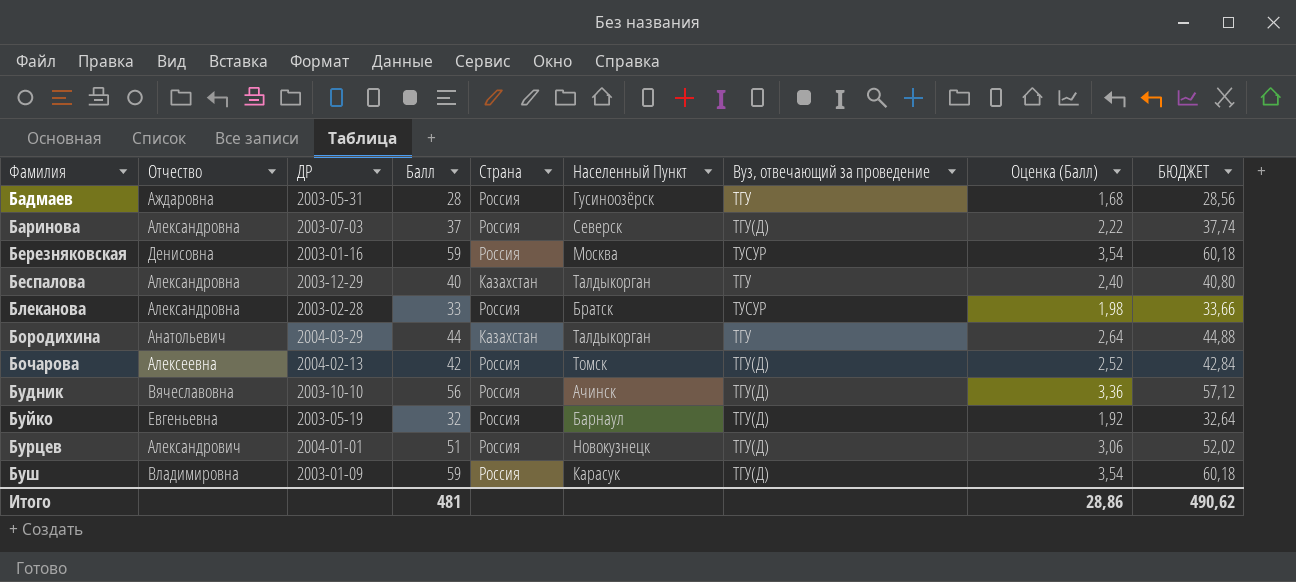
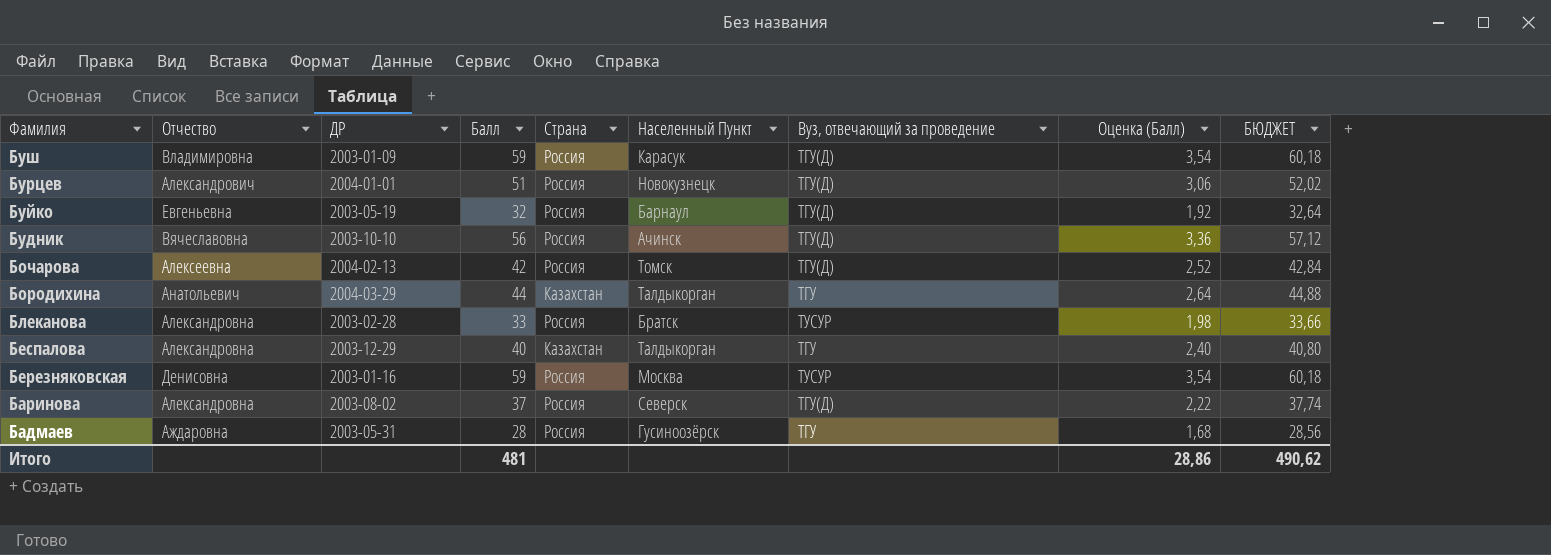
row order: Фамилия ascending -> Фамилия descending
Баринова | ДР: 2003-07-03 -> 2003-08-02

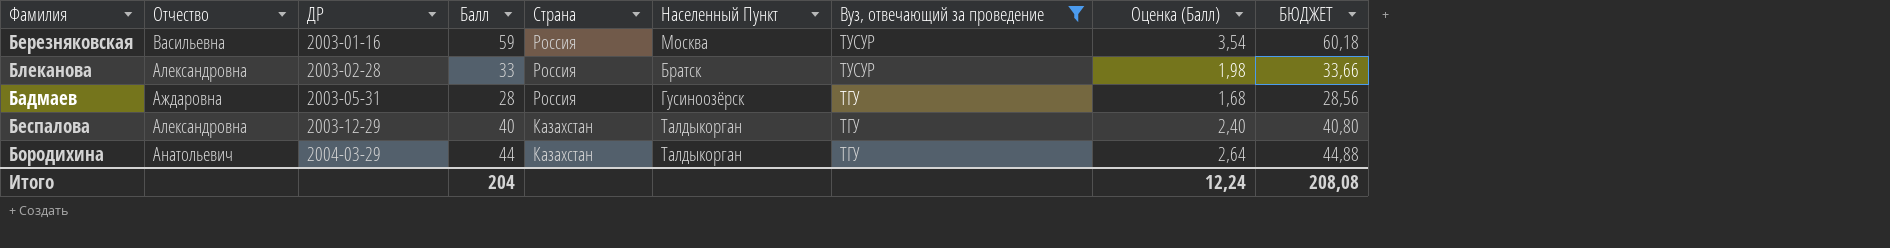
filter: none -> Вуз, отвечающий за проведение != ТГУ(Д)
row order: Фамилия descending -> ДР ascending
Березняковская | Отчество: Денисовна -> Васильевна
Итого | Балл: 481 -> 204
Итого | Оценка (Балл): 28,86 -> 12,24
Итого | БЮДЖЕТ: 490,62 -> 208,08

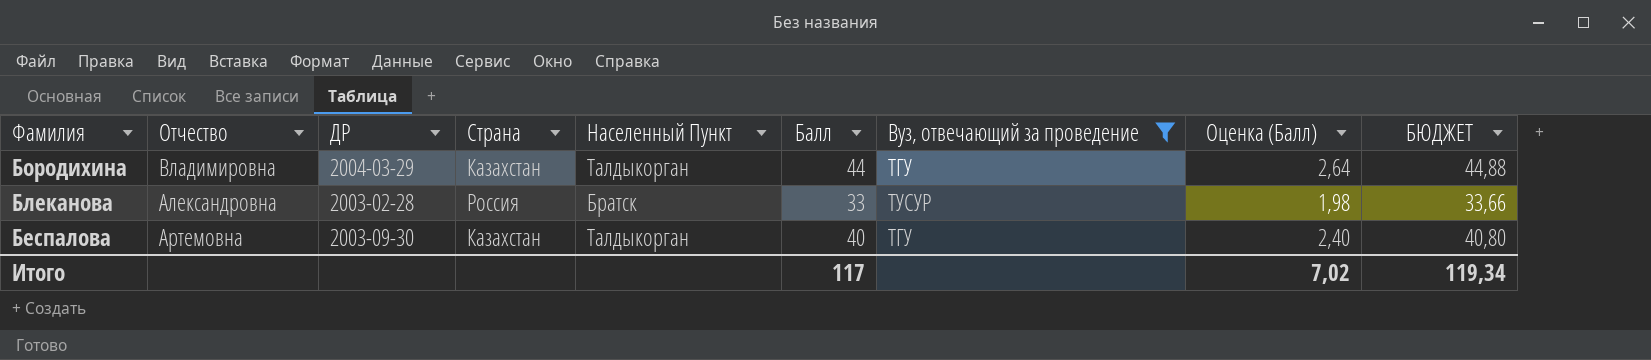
row order: ДР ascending -> Фамилия descending
column Балл | position: 4 -> 6
row Березняковская: Васильевна | 2003-01-16 | 59 | Россия | Москва | ТУСУР | 3,54 | 60,18 -> none
row Бадмаев: Аждаровна | 2003-05-31 | 28 | Россия | Гусиноозёрск | ТГУ | 1,68 | 28,56 -> none
Бородихина | Отчество: Анатольевич -> Владимировна
Беспалова | Отчество: Александровна -> Артемовна
Беспалова | ДР: 2003-12-29 -> 2003-09-30
Итого | Балл: 204 -> 117
Итого | Оценка (Балл): 12,24 -> 7,02
Итого | БЮДЖЕТ: 208,08 -> 119,34

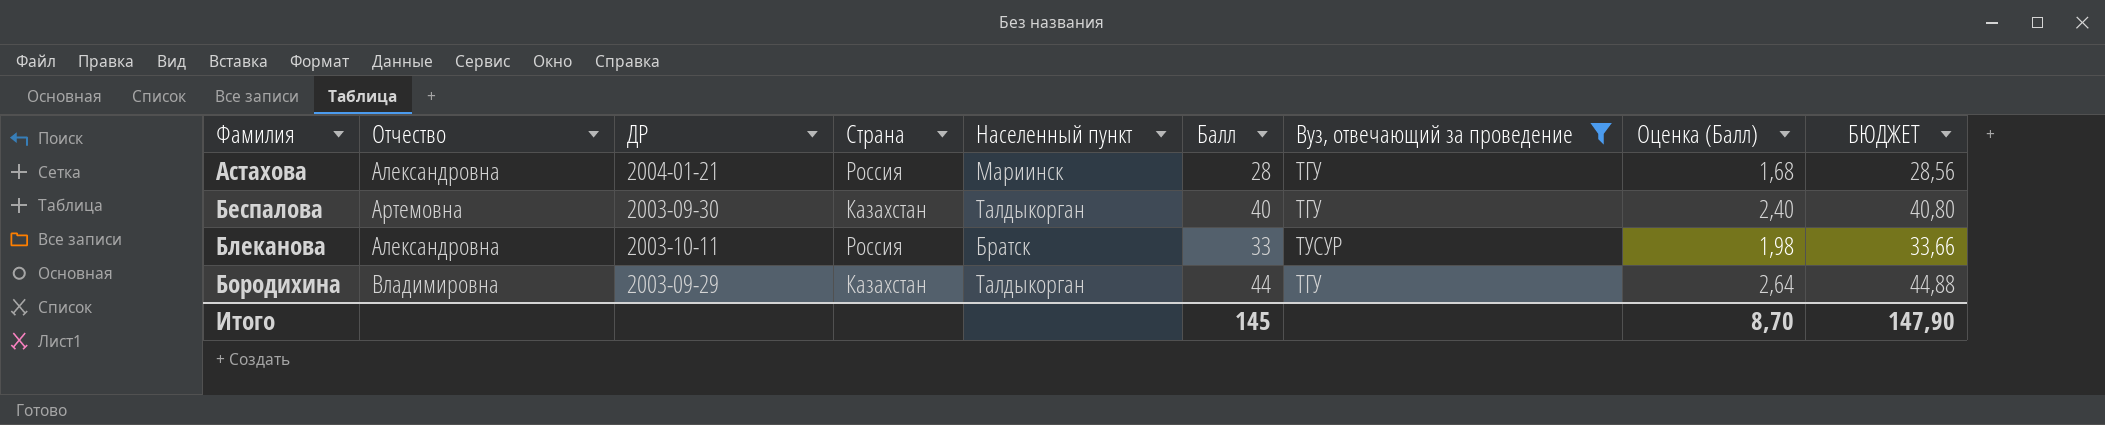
row order: Фамилия descending -> Фамилия ascending
column name: Населенный Пункт -> Населенный пункт
row Астахова: none -> Александровна | 2004-01-21 | Россия | Мариинск | 28 | ТГУ | 1,68 | 28,56
Блеканова | ДР: 2003-02-28 -> 2003-10-11
Бородихина | ДР: 2004-03-29 -> 2003-09-29
Итого | Балл: 117 -> 145
Итого | Оценка (Балл): 7,02 -> 8,70
Итого | БЮДЖЕТ: 119,34 -> 147,90

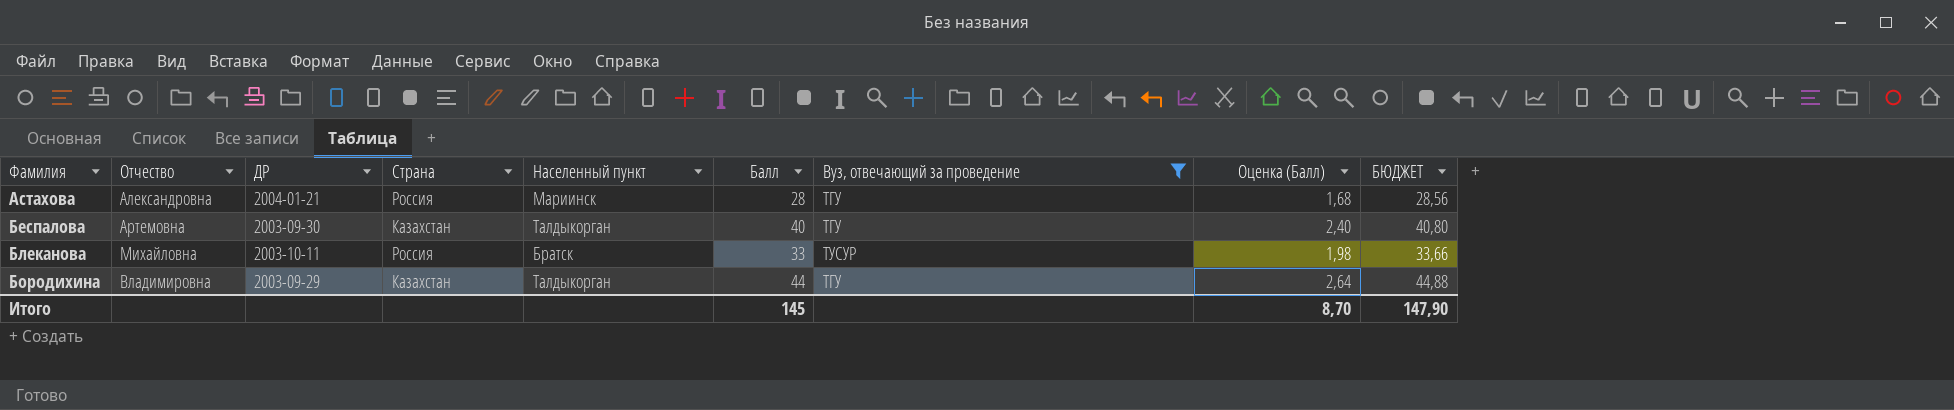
Блеканова | Отчество: Александровна -> Михайловна

